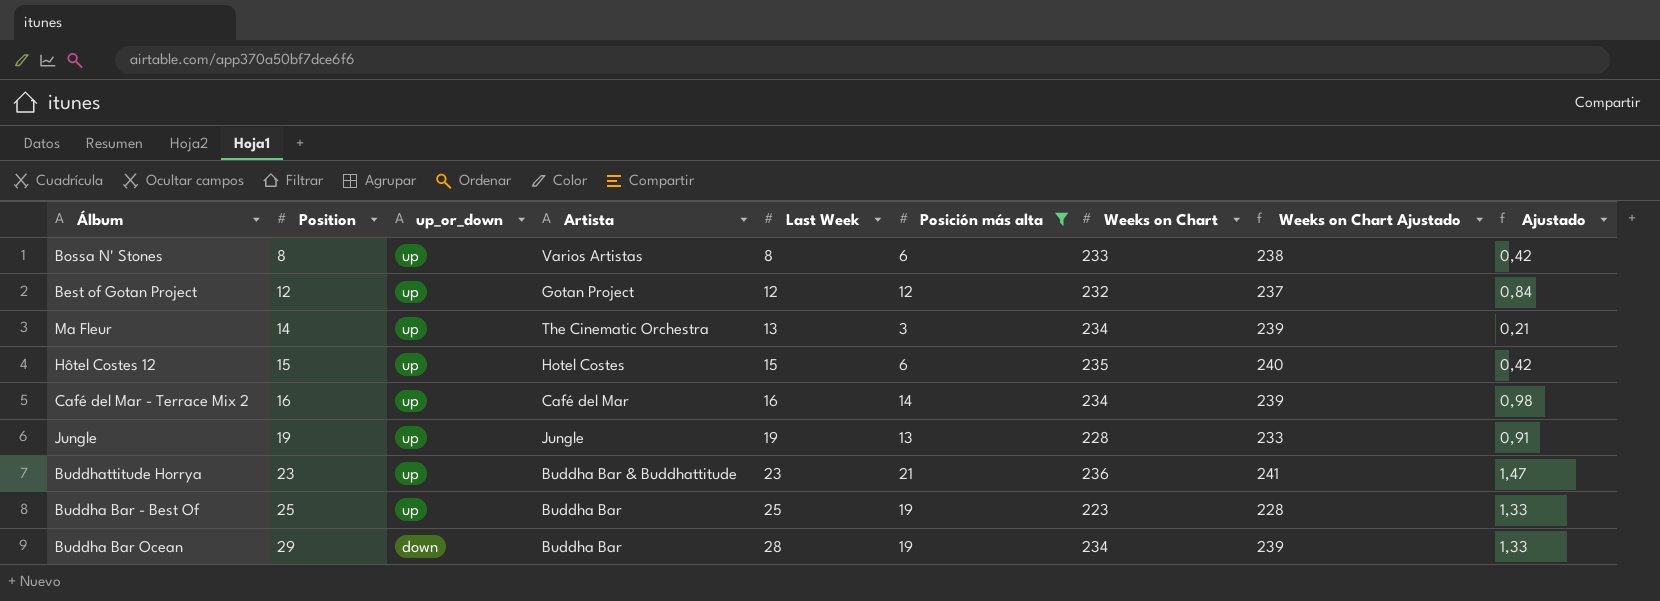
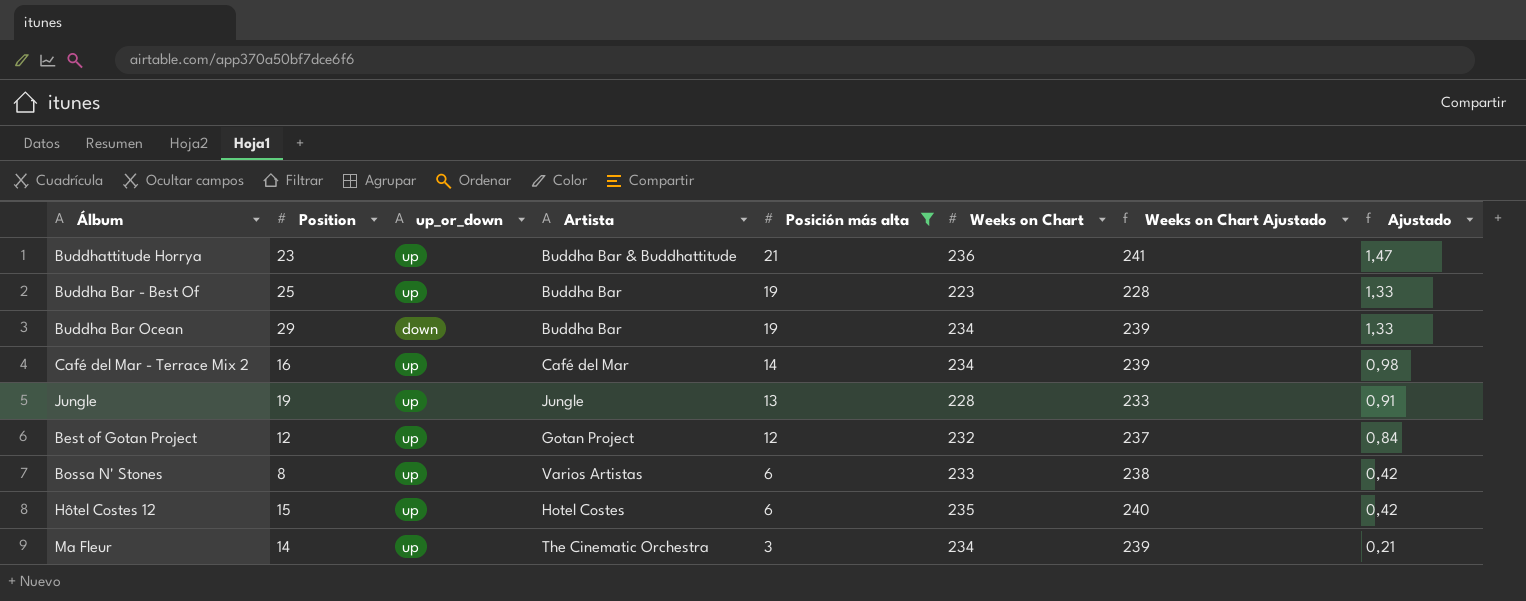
row order: Position ascending -> Posición más alta descending
column Last Week | position: 5 -> none

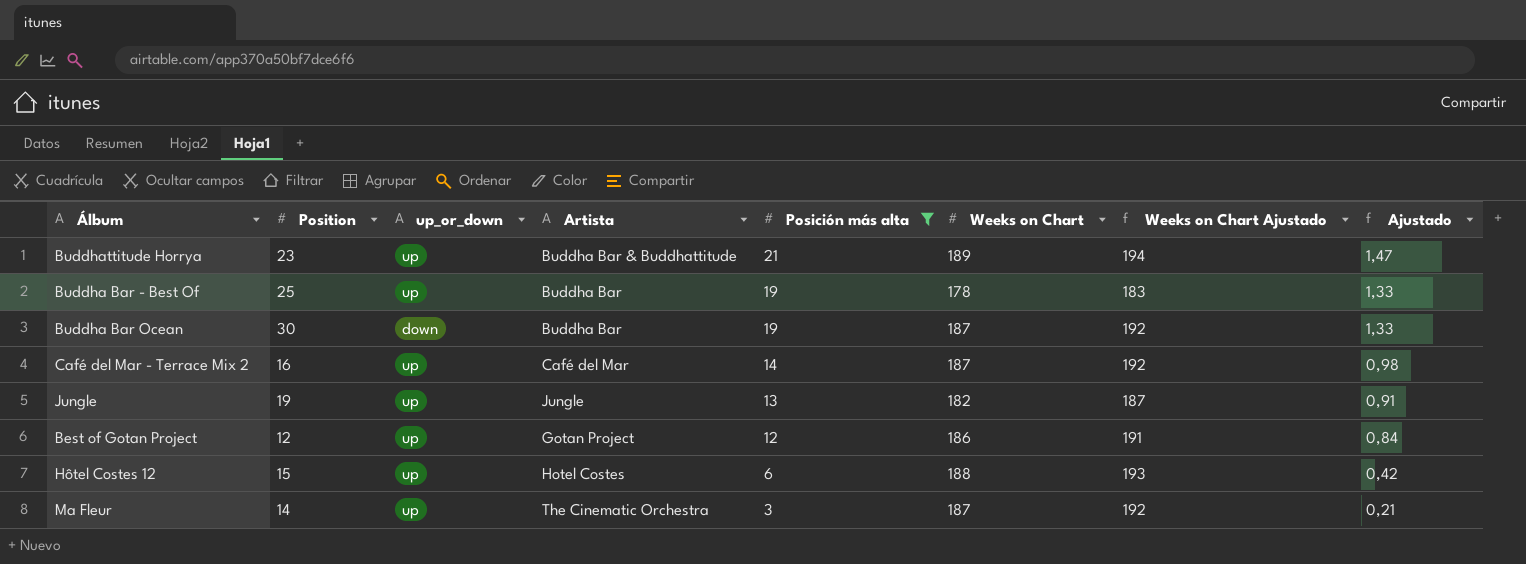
row Bossa N' Stones: 8 | up | Varios Artistas | 6 | 233 | 238 | 0,42 -> none
Buddhattitude Horrya | Weeks on Chart: 236 -> 189
Buddhattitude Horrya | Weeks on Chart Ajustado: 241 -> 194
Buddha Bar - Best Of | Weeks on Chart: 223 -> 178
Buddha Bar - Best Of | Weeks on Chart Ajustado: 228 -> 183
Buddha Bar Ocean | Position: 29 -> 30
Buddha Bar Ocean | Weeks on Chart: 234 -> 187
Buddha Bar Ocean | Weeks on Chart Ajustado: 239 -> 192
Café del Mar - Terrace Mix 2 | Weeks on Chart: 234 -> 187
Café del Mar - Terrace Mix 2 | Weeks on Chart Ajustado: 239 -> 192
Jungle | Weeks on Chart: 228 -> 182
Jungle | Weeks on Chart Ajustado: 233 -> 187
Best of Gotan Project | Weeks on Chart: 232 -> 186
Best of Gotan Project | Weeks on Chart Ajustado: 237 -> 191
Hôtel Costes 12 | Weeks on Chart: 235 -> 188
Hôtel Costes 12 | Weeks on Chart Ajustado: 240 -> 193
Ma Fleur | Weeks on Chart: 234 -> 187
Ma Fleur | Weeks on Chart Ajustado: 239 -> 192

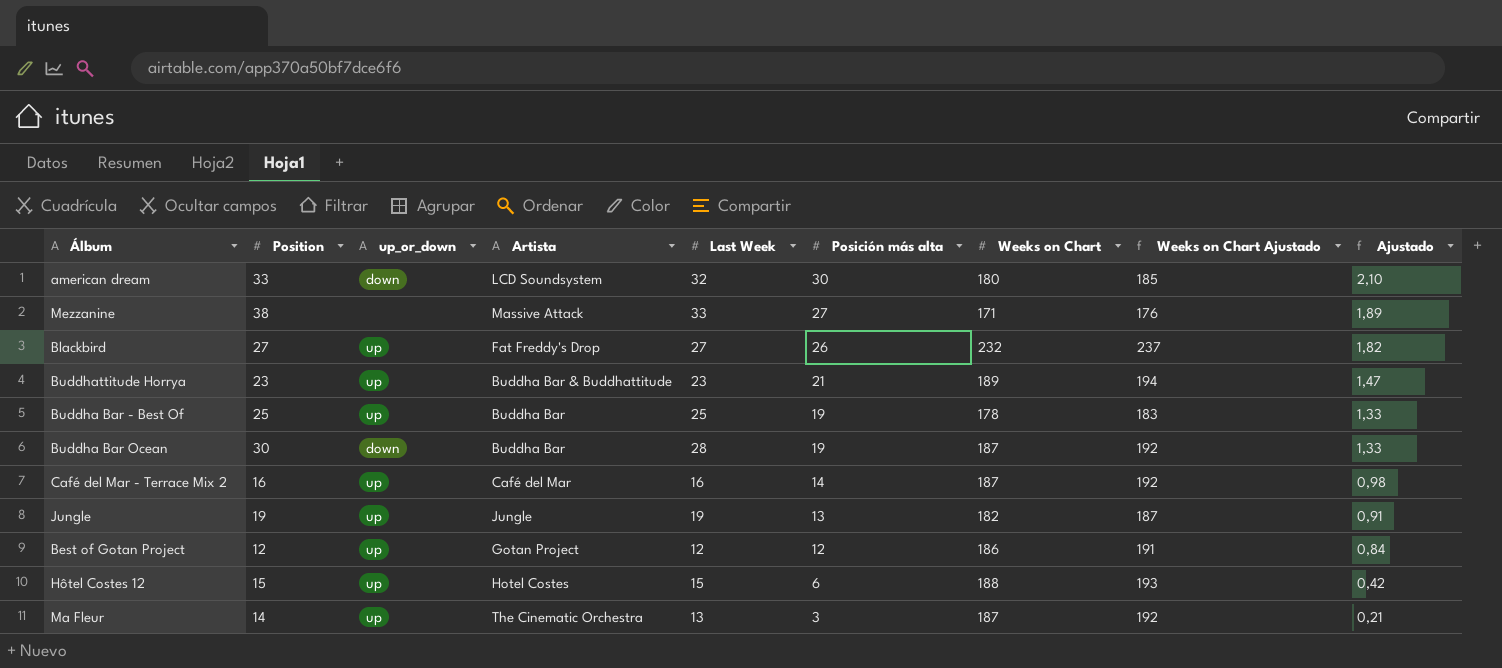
filter: Posición más alta <= 21 -> none
column Last Week | position: none -> 5

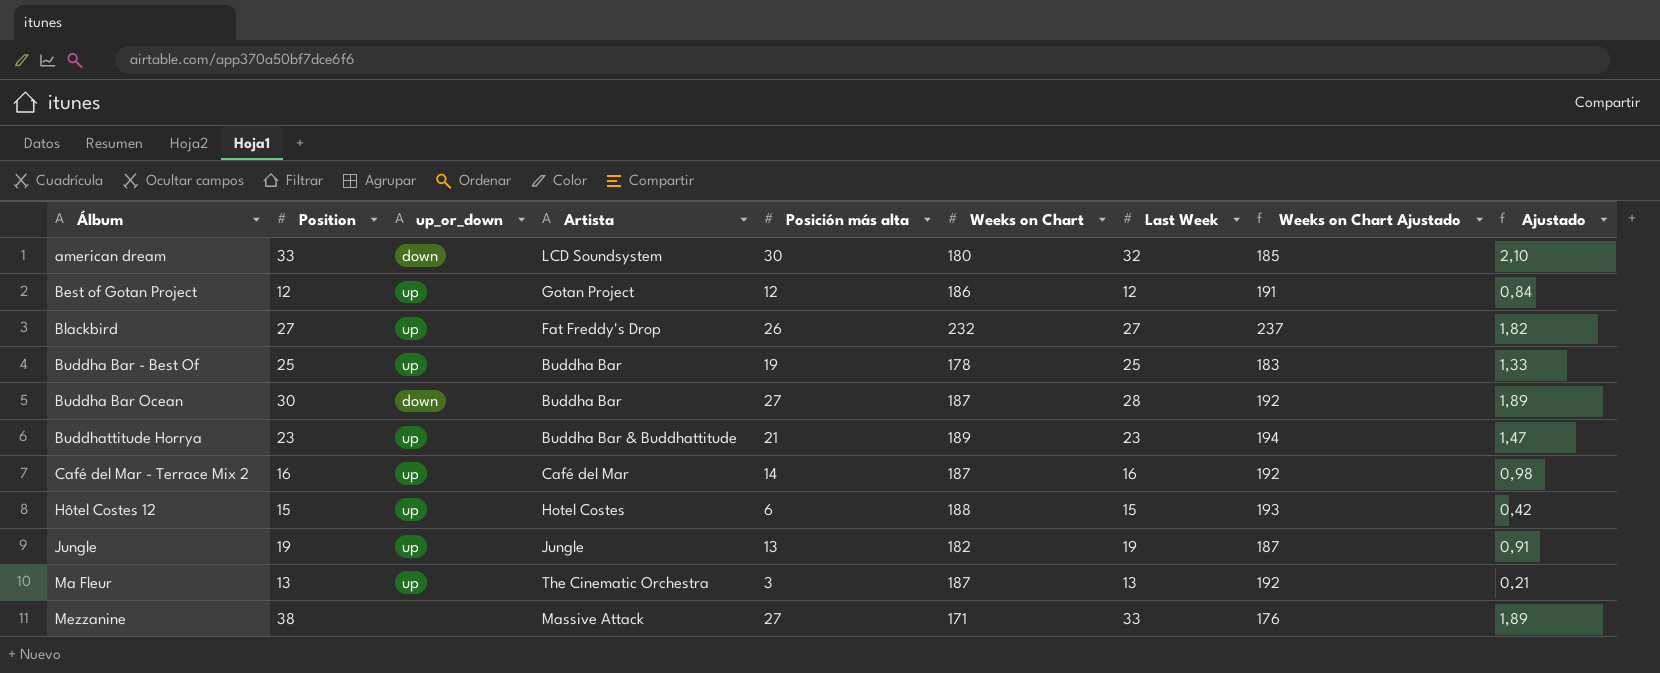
row order: Posición más alta descending -> Álbum ascending
column Last Week | position: 5 -> 7
Buddha Bar Ocean | Posición más alta: 19 -> 27
Buddha Bar Ocean | Ajustado: 1,33 -> 1,89
Ma Fleur | Position: 14 -> 13

